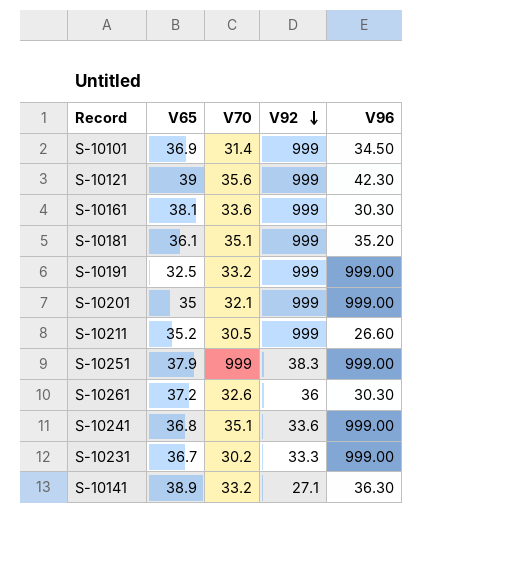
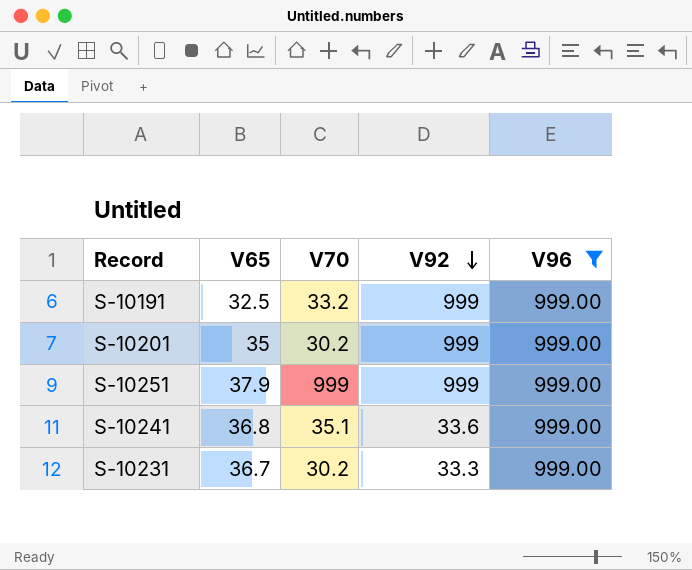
filter: none -> V96 = 999.00
S-10201 | V70: 32.1 -> 30.2
S-10251 | V92: 38.3 -> 999

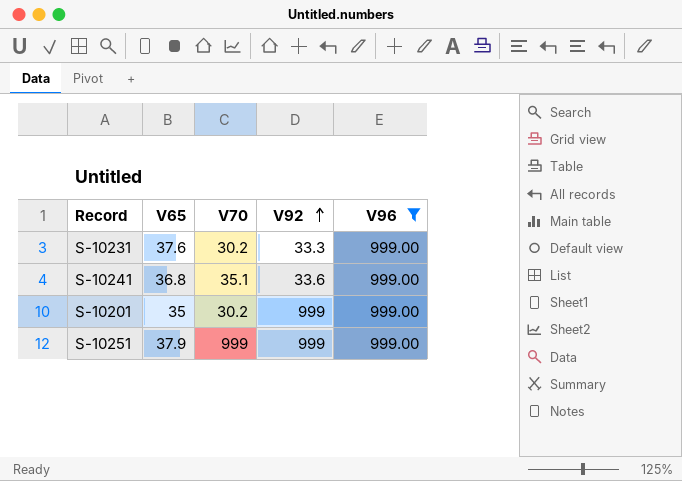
row order: V92 descending -> V92 ascending
row S-10191: 32.5 | 33.2 | 999 | 999.00 -> none
S-10231 | V65: 36.7 -> 37.6

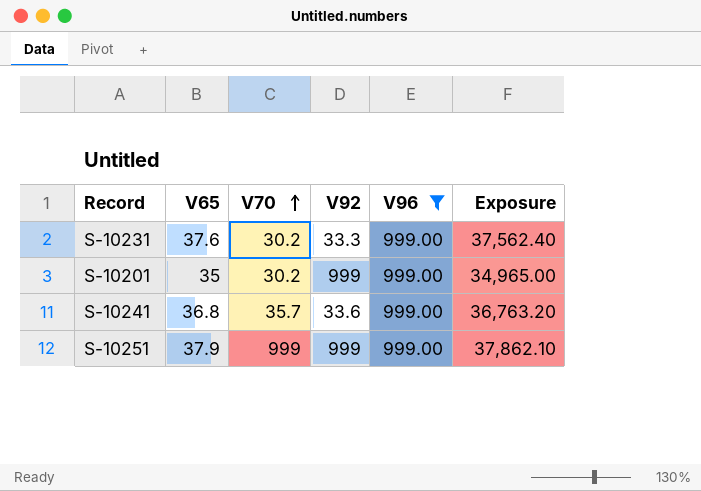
row order: V92 ascending -> V70 ascending
column Exposure | formula: none -> [V65] * [V96]
S-10241 | V70: 35.1 -> 35.7

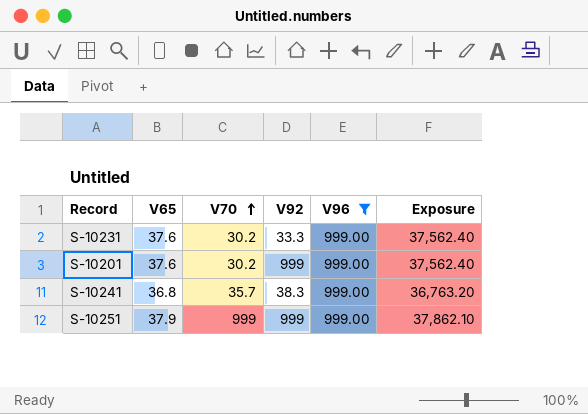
S-10201 | V65: 35 -> 37.6
S-10201 | Exposure: 34,965.00 -> 37,562.40
S-10241 | V92: 33.6 -> 38.3

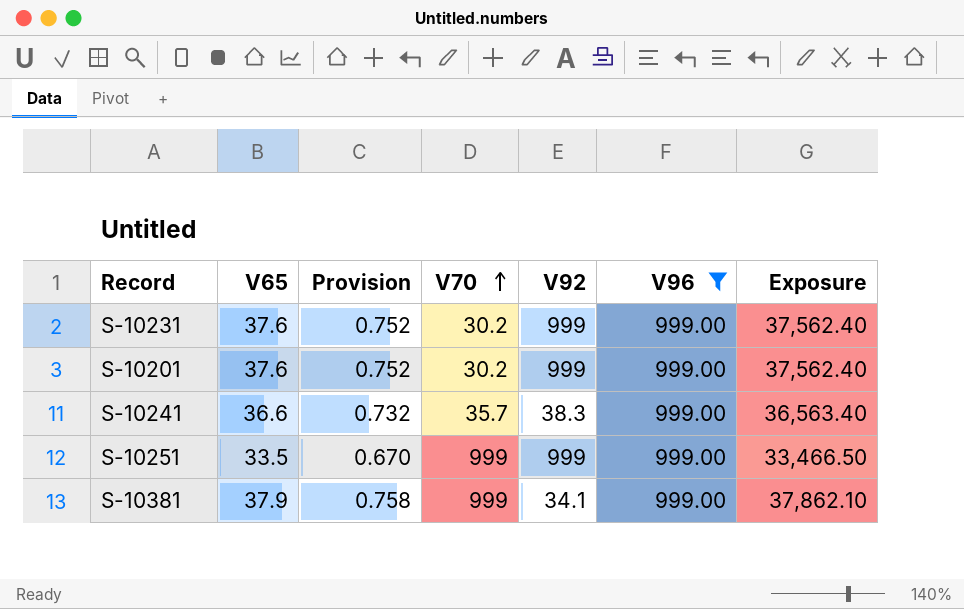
column Provision | formula: none -> [V65] * 0.02
S-10231 | V92: 33.3 -> 999
S-10241 | V65: 36.8 -> 36.6
S-10241 | Exposure: 36,763.20 -> 36,563.40
S-10251 | V65: 37.9 -> 33.5
S-10251 | Exposure: 37,862.10 -> 33,466.50
row S-10381: none -> 37.9 | 0.758 | 999 | 34.1 | 999.00 | 37,862.10

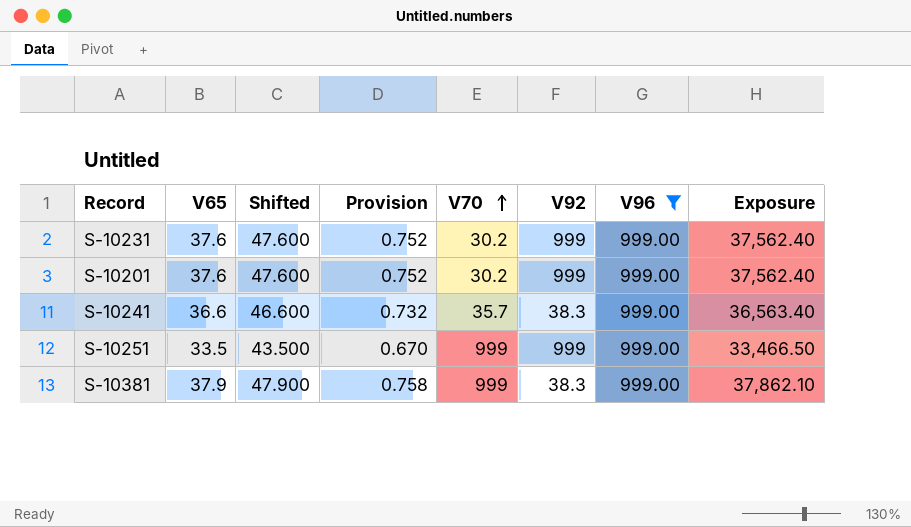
column Shifted | formula: none -> [V65] + 10
S-10381 | V92: 34.1 -> 38.3

